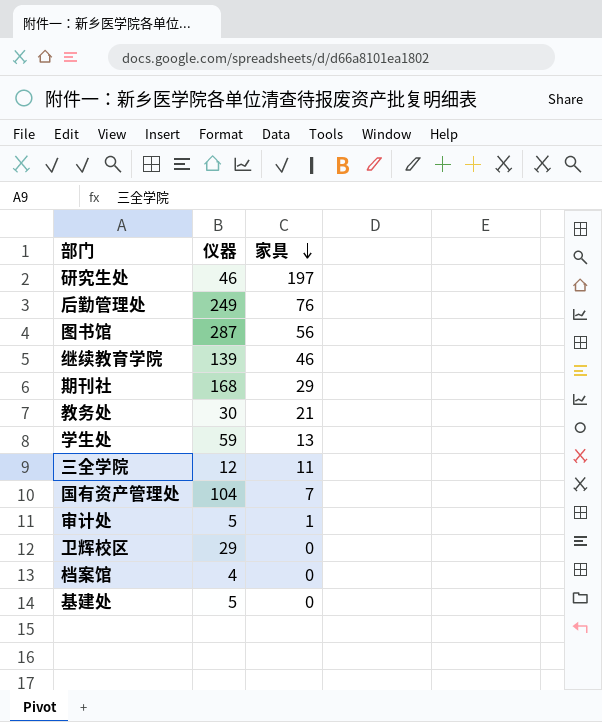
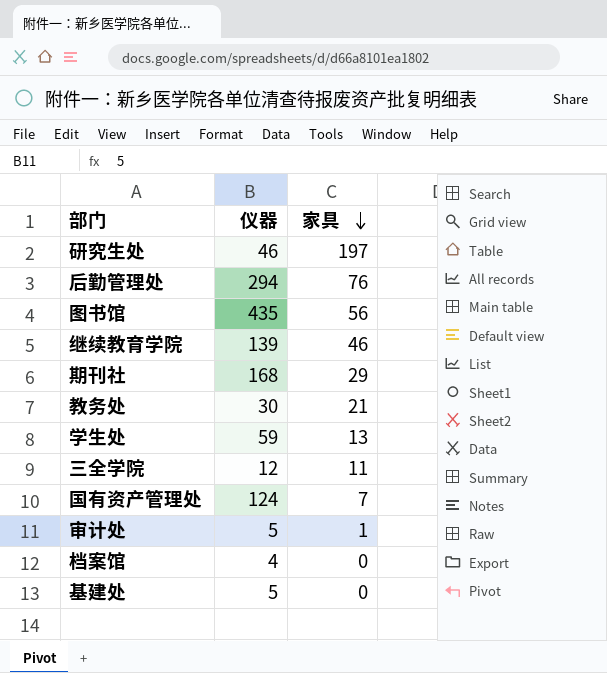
row 卫辉校区: 29 | 0 -> none
后勤管理处 | 仪器: 249 -> 294
图书馆 | 仪器: 287 -> 435
国有资产管理处 | 仪器: 104 -> 124

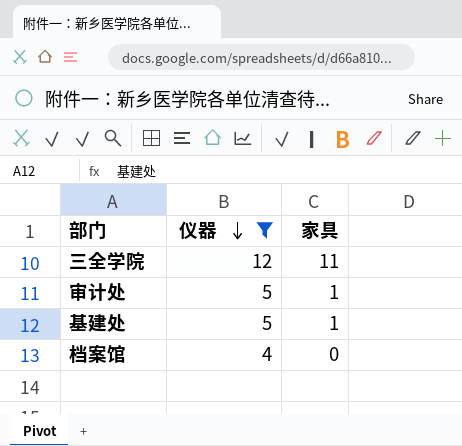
filter: none -> 仪器 <= 12
row order: 家具 descending -> 仪器 descending
基建处 | 家具: 0 -> 1

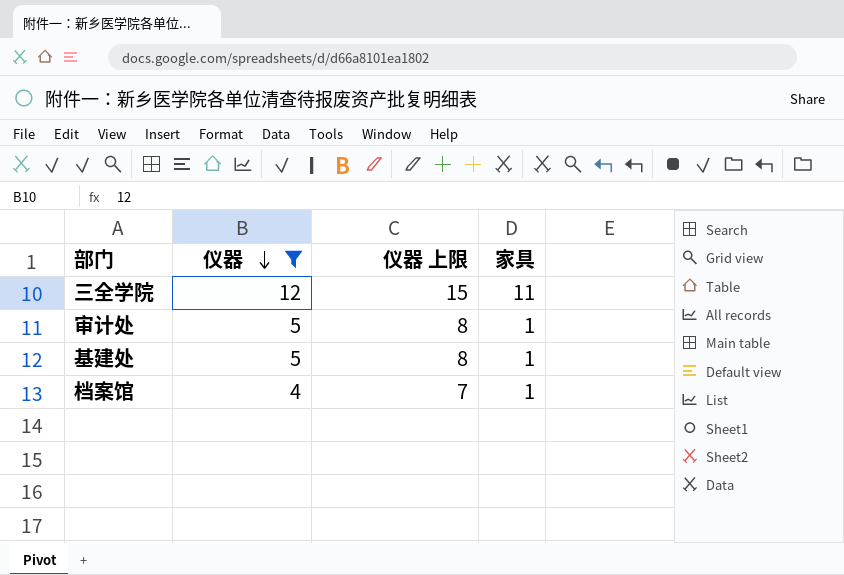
column 仪器 上限 | formula: none -> [仪器] + 3
档案馆 | 家具: 0 -> 1

